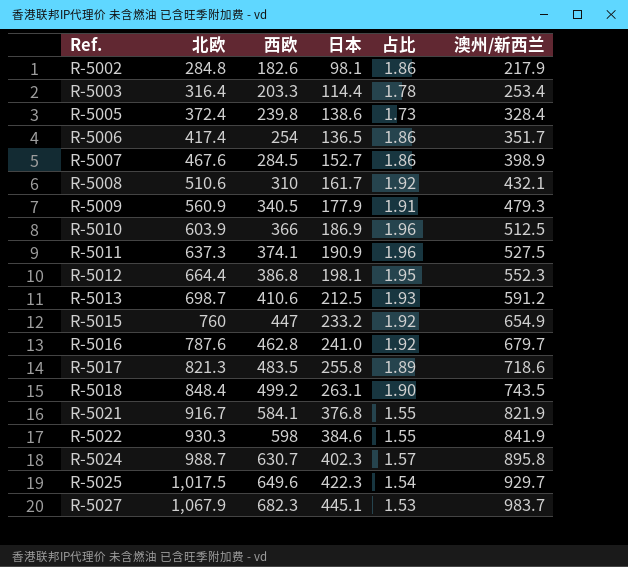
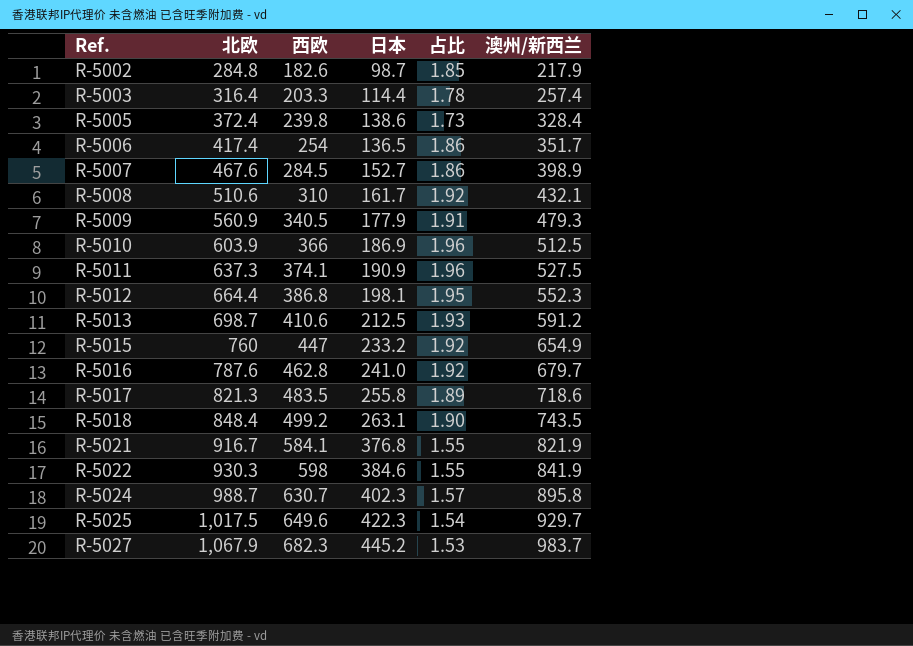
R-5002 | 日本: 98.1 -> 98.7
R-5002 | 占比: 1.86 -> 1.85
R-5003 | 澳州/新西兰: 253.4 -> 257.4
R-5027 | 日本: 445.1 -> 445.2

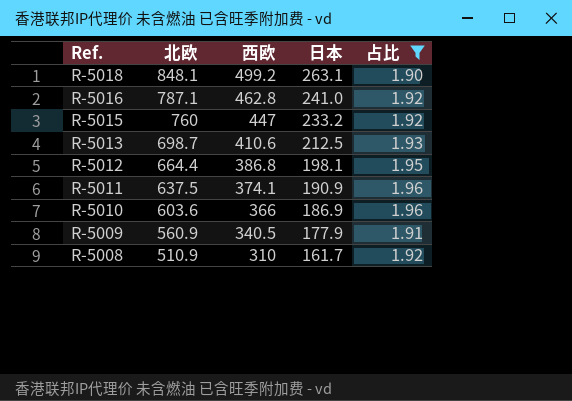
filter: none -> 占比 >= 1.90
row order: Ref. ascending -> Ref. descending
column 澳州/新西兰 | position: 6 -> none
R-5018 | 北欧: 848.4 -> 848.1
R-5016 | 北欧: 787.6 -> 787.1
R-5011 | 北欧: 637.3 -> 637.5
R-5010 | 北欧: 603.9 -> 603.6
R-5008 | 北欧: 510.6 -> 510.9

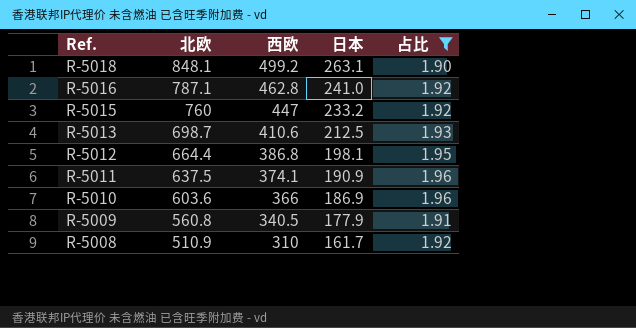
R-5009 | 北欧: 560.9 -> 560.8

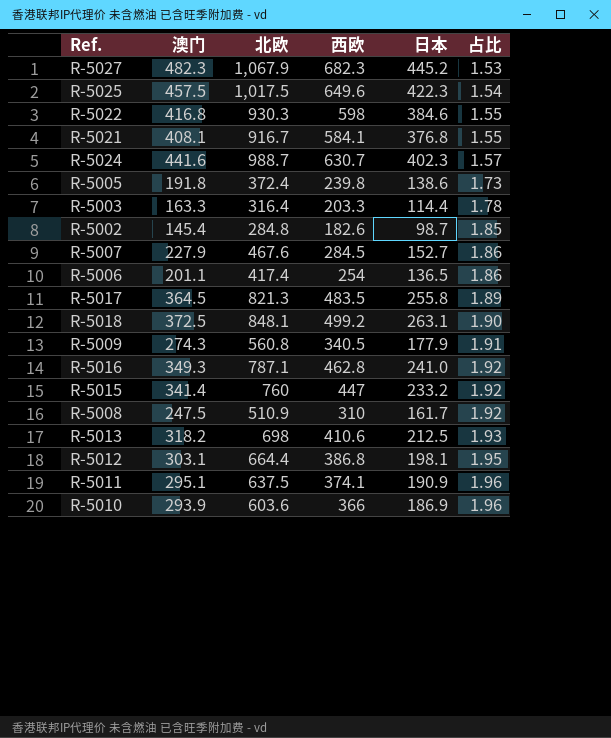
filter: 占比 >= 1.90 -> none
row order: Ref. descending -> 占比 ascending
column 澳门 | position: none -> 2
R-5013 | 北欧: 698.7 -> 698

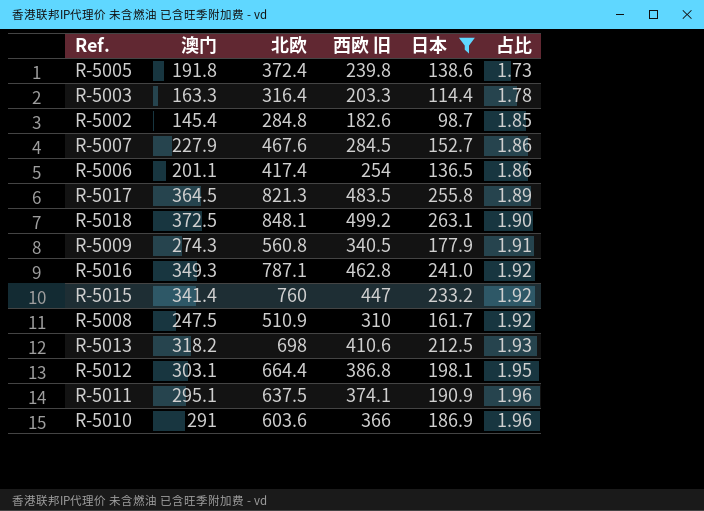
filter: none -> 日本 <= 263.1
column name: 西欧 -> 西欧 旧
R-5010 | 澳门: 293.9 -> 291

